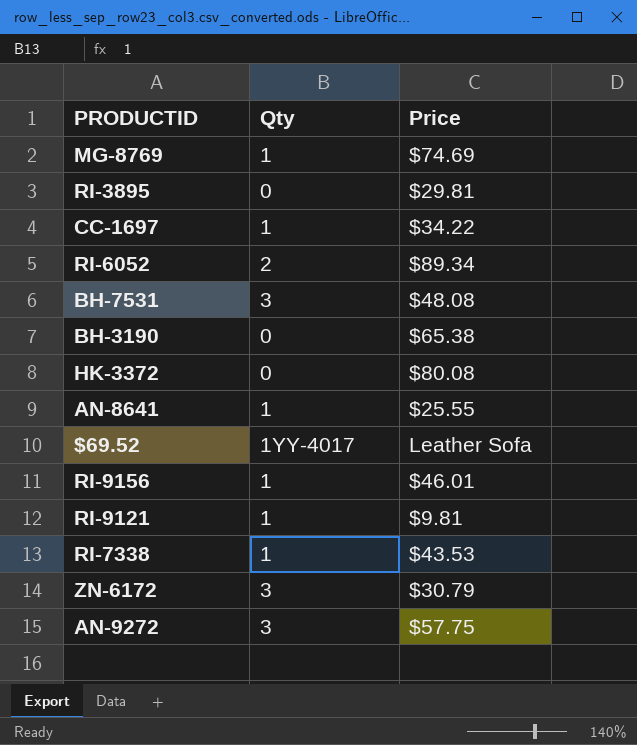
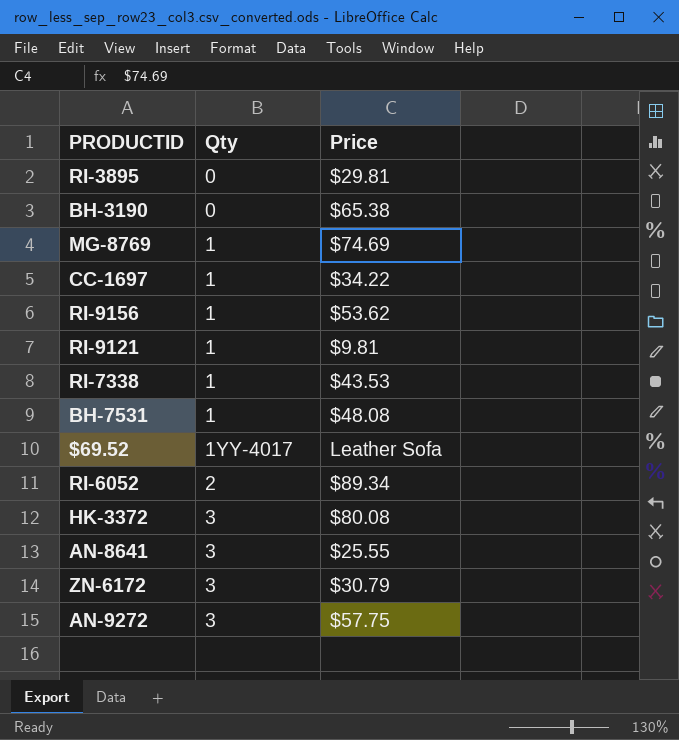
row order: none -> Qty ascending
RI-9156 | Price: $46.01 -> $53.62
BH-7531 | Qty: 3 -> 1
HK-3372 | Qty: 0 -> 3
AN-8641 | Qty: 1 -> 3

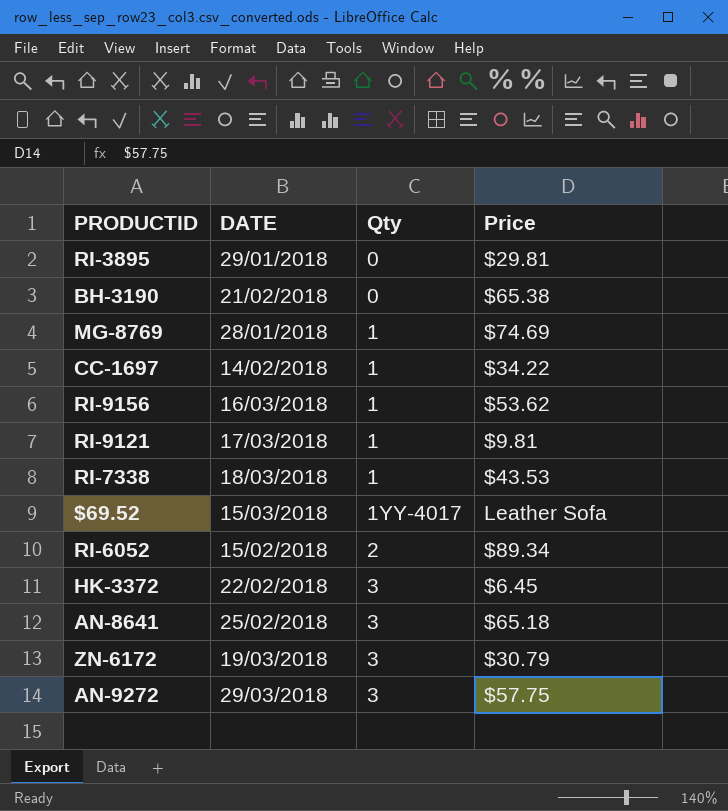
column DATE | position: none -> 2
row BH-7531: 1 | $48.08 -> none
HK-3372 | Price: $80.08 -> $6.45
AN-8641 | Price: $25.55 -> $65.18

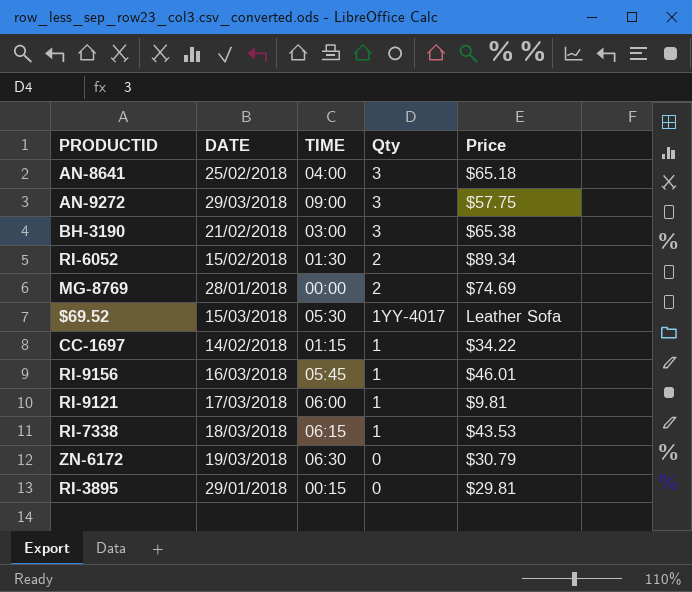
row order: Qty ascending -> Qty descending
column TIME | position: none -> 3
row HK-3372: 22/02/2018 | 3 | $6.45 -> none
BH-3190 | Qty: 0 -> 3
MG-8769 | Qty: 1 -> 2
RI-9156 | Price: $53.62 -> $46.01
ZN-6172 | Qty: 3 -> 0

